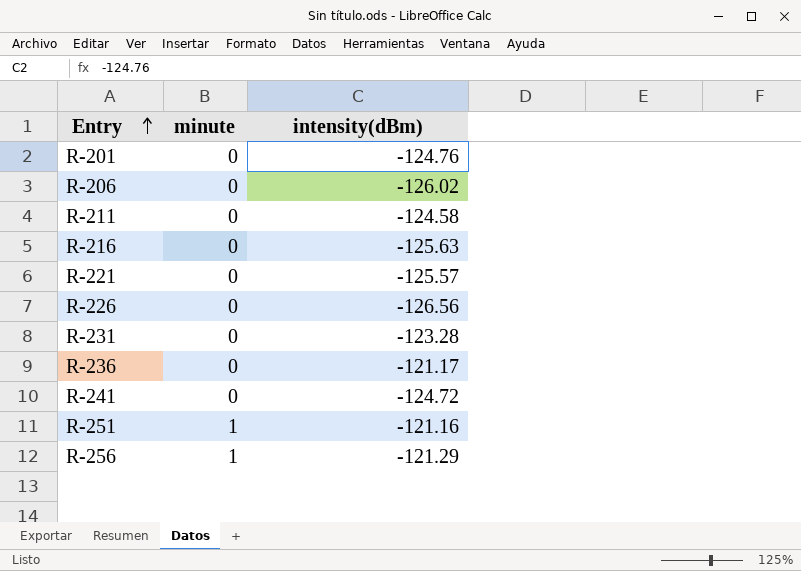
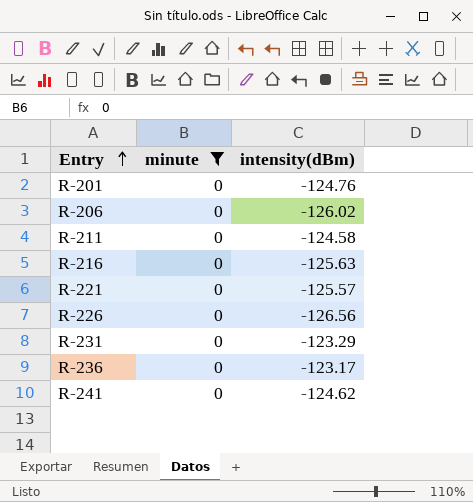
filter: none -> minute = 0
R-231 | intensity(dBm): -123.28 -> -123.29
R-236 | intensity(dBm): -121.17 -> -123.17
R-241 | intensity(dBm): -124.72 -> -124.62

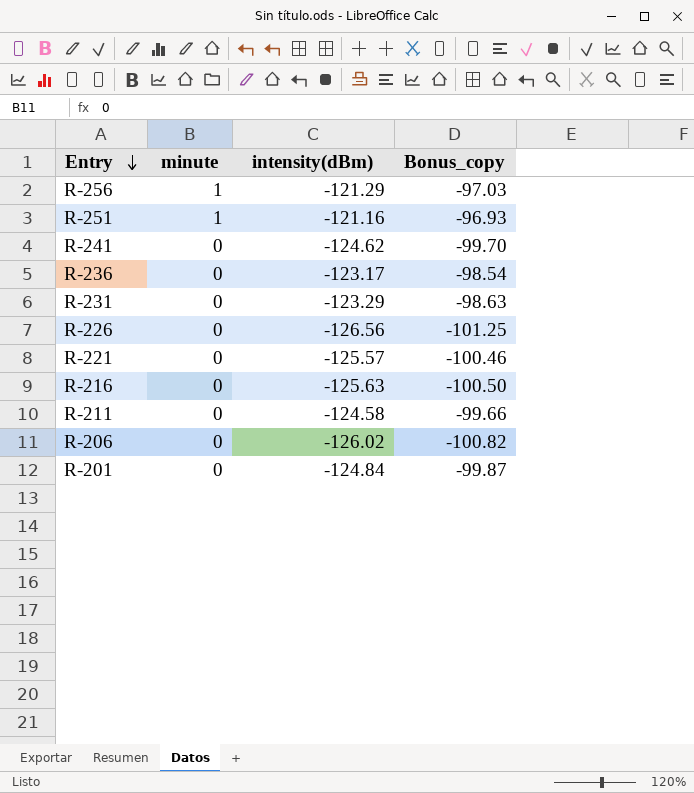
filter: minute = 0 -> none
row order: Entry ascending -> Entry descending
column Bonus_copy | formula: none -> [intensity(dBm)] * 0.8
R-201 | intensity(dBm): -124.76 -> -124.84

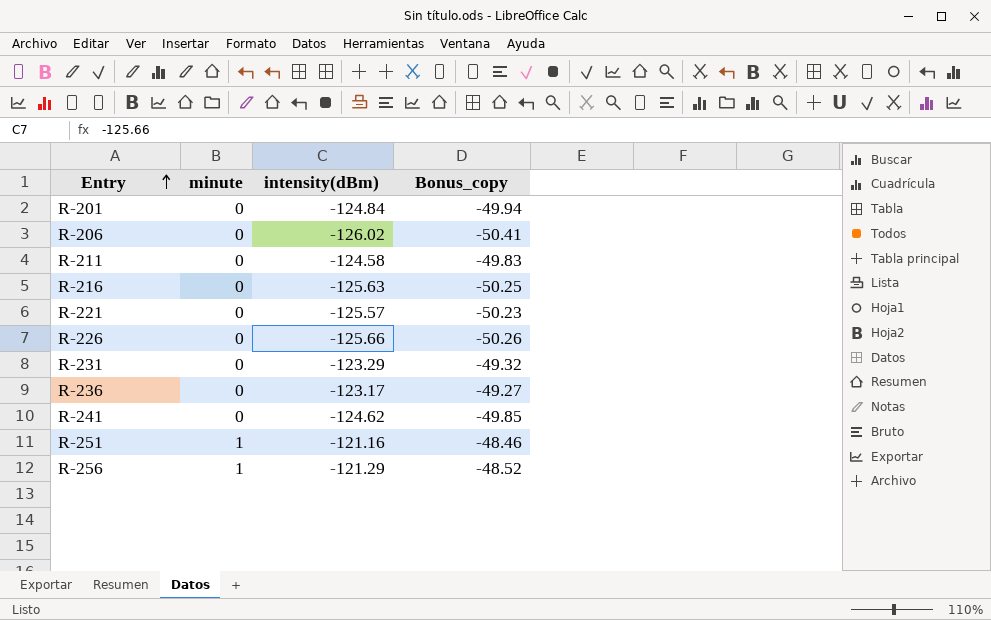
row order: Entry descending -> Entry ascending
column Bonus_copy | formula: [intensity(dBm)] * 0.8 -> [intensity(dBm)] * 0.4
R-226 | intensity(dBm): -126.56 -> -125.66

